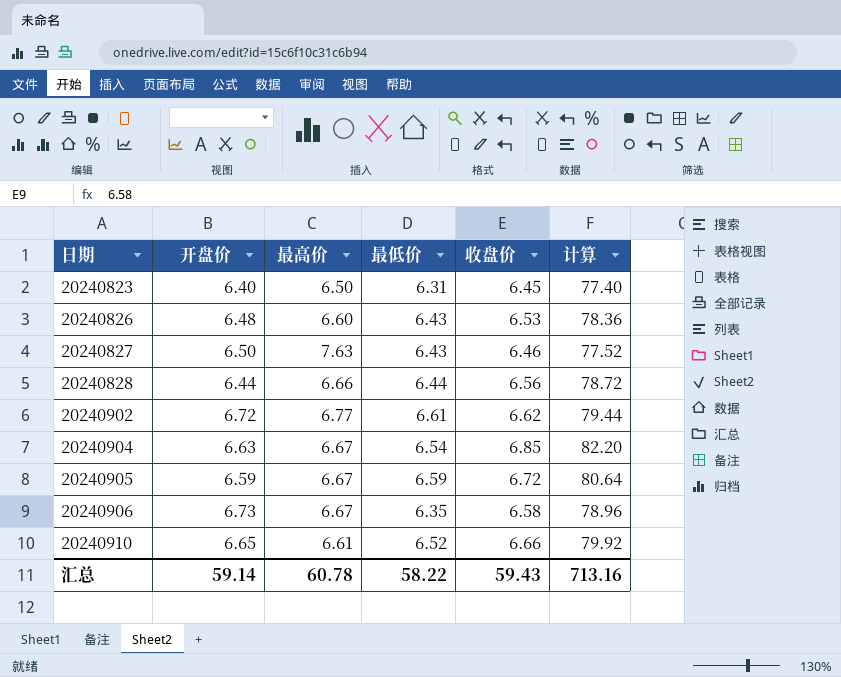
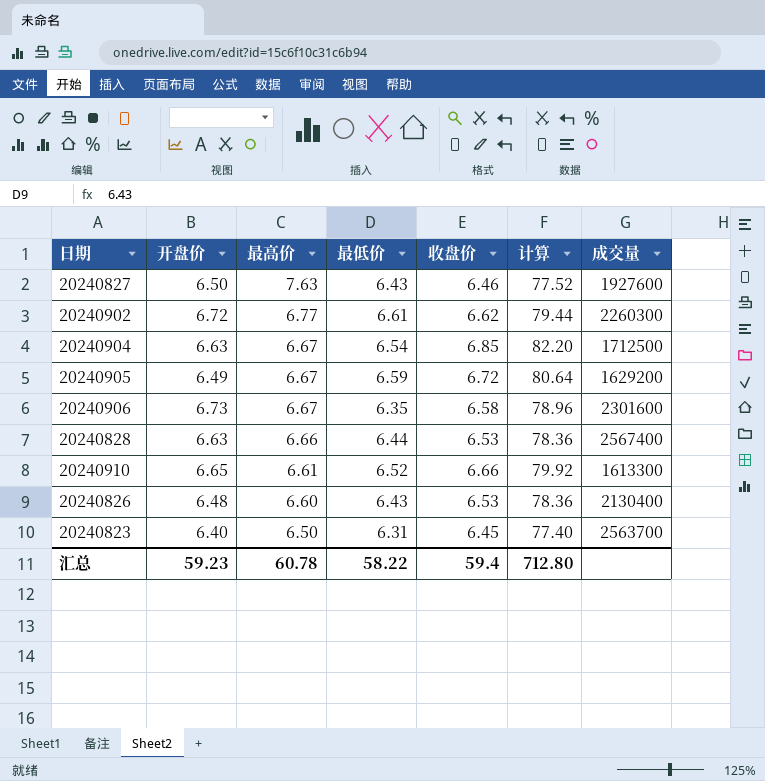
row order: 日期 ascending -> 最高价 descending
column 成交量 | position: none -> 7
20240905 | 开盘价: 6.59 -> 6.49
20240828 | 开盘价: 6.44 -> 6.63
20240828 | 收盘价: 6.56 -> 6.53
20240828 | 计算: 78.72 -> 78.36
汇总 | 开盘价: 59.14 -> 59.23
汇总 | 收盘价: 59.43 -> 59.4
汇总 | 计算: 713.16 -> 712.80

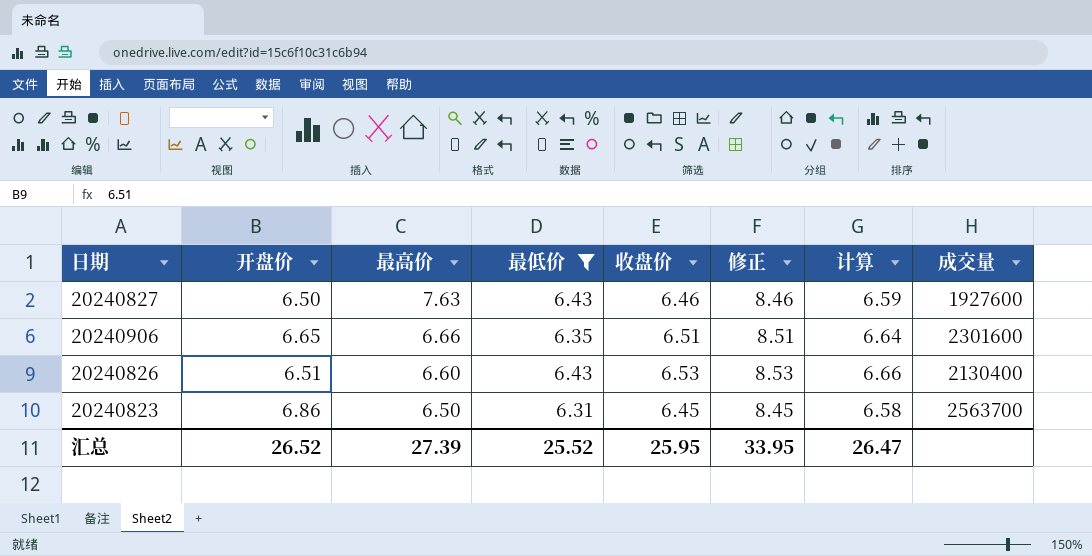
filter: none -> 最低价 <= 6.43
column 修正 | formula: none -> [收盘价] + 2
column 计算 | formula: [收盘价] * 12 -> [收盘价] * 1.02
20240906 | 开盘价: 6.73 -> 6.65
20240906 | 最高价: 6.67 -> 6.66
20240906 | 收盘价: 6.58 -> 6.51
20240826 | 开盘价: 6.48 -> 6.51
20240823 | 开盘价: 6.40 -> 6.86
汇总 | 开盘价: 59.23 -> 26.52
汇总 | 最高价: 60.78 -> 27.39
汇总 | 最低价: 58.22 -> 25.52
汇总 | 收盘价: 59.4 -> 25.95
汇总 | 计算: 712.80 -> 26.47

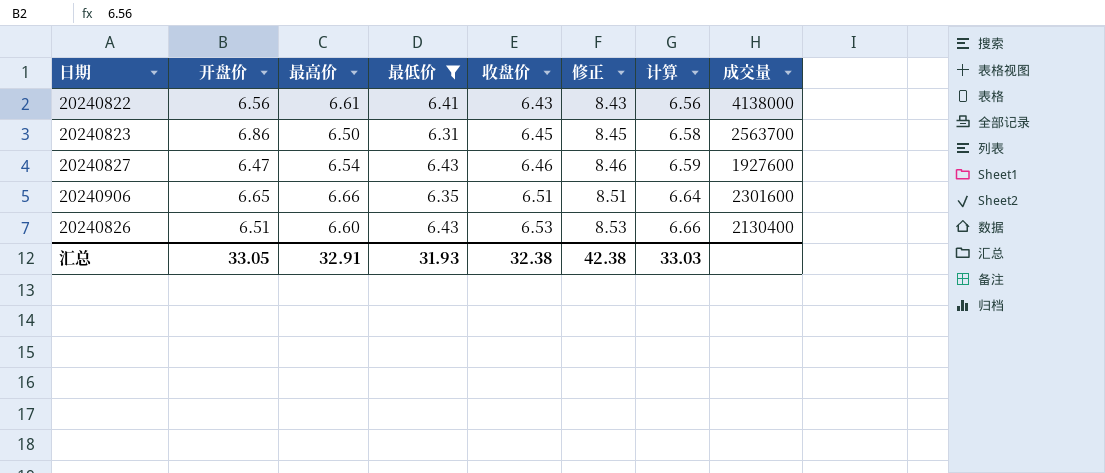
row order: 最高价 descending -> 收盘价 ascending
row 20240822: none -> 6.56 | 6.61 | 6.41 | 6.43 | 8.43 | 6.56 | 4138000
20240827 | 开盘价: 6.50 -> 6.47
20240827 | 最高价: 7.63 -> 6.54
汇总 | 开盘价: 26.52 -> 33.05
汇总 | 最高价: 27.39 -> 32.91
汇总 | 最低价: 25.52 -> 31.93
汇总 | 收盘价: 25.95 -> 32.38
汇总 | 修正: 33.95 -> 42.38
汇总 | 计算: 26.47 -> 33.03

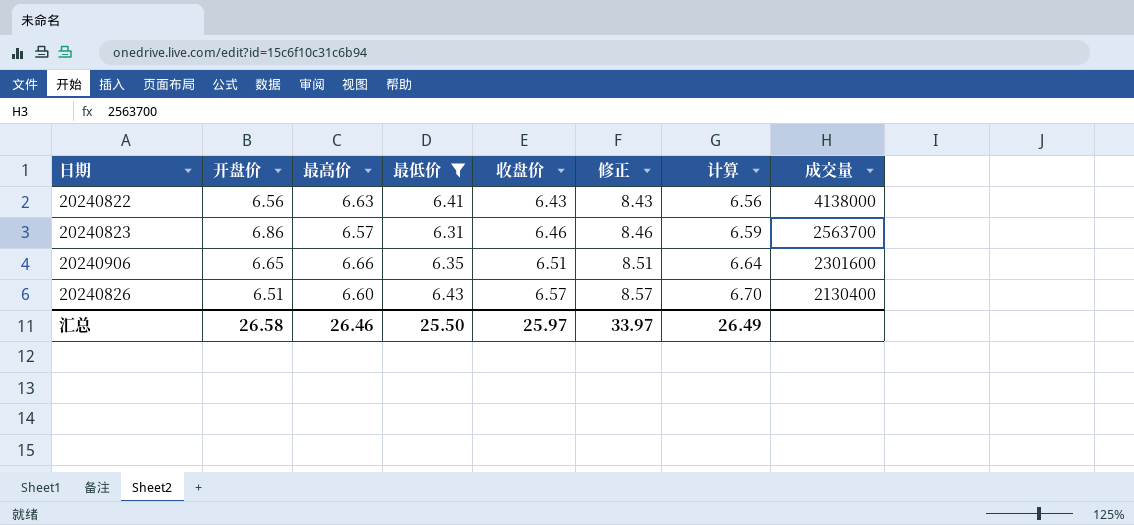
row 20240827: 6.47 | 6.54 | 6.43 | 6.46 | 8.46 | 6.59 | 1927600 -> none
20240822 | 最高价: 6.61 -> 6.63
20240823 | 最高价: 6.50 -> 6.57
20240823 | 收盘价: 6.45 -> 6.46
20240823 | 修正: 8.45 -> 8.46
20240823 | 计算: 6.58 -> 6.59
20240826 | 收盘价: 6.53 -> 6.57
20240826 | 修正: 8.53 -> 8.57
20240826 | 计算: 6.66 -> 6.70
汇总 | 开盘价: 33.05 -> 26.58
汇总 | 最高价: 32.91 -> 26.46
汇总 | 最低价: 31.93 -> 25.50
汇总 | 收盘价: 32.38 -> 25.97
汇总 | 修正: 42.38 -> 33.97
汇总 | 计算: 33.03 -> 26.49

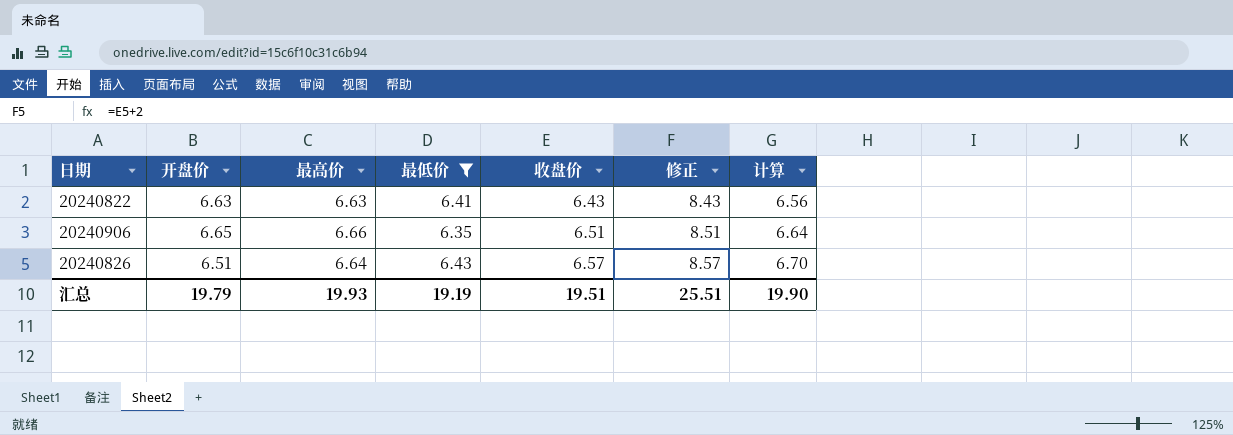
column 成交量 | position: 8 -> none
row 20240823: 6.86 | 6.57 | 6.31 | 6.46 | 8.46 | 6.59 | 2563700 -> none
20240822 | 开盘价: 6.56 -> 6.63
20240826 | 最高价: 6.60 -> 6.64
汇总 | 开盘价: 26.58 -> 19.79
汇总 | 最高价: 26.46 -> 19.93
汇总 | 最低价: 25.50 -> 19.19
汇总 | 收盘价: 25.97 -> 19.51
汇总 | 修正: 33.97 -> 25.51
汇总 | 计算: 26.49 -> 19.90

